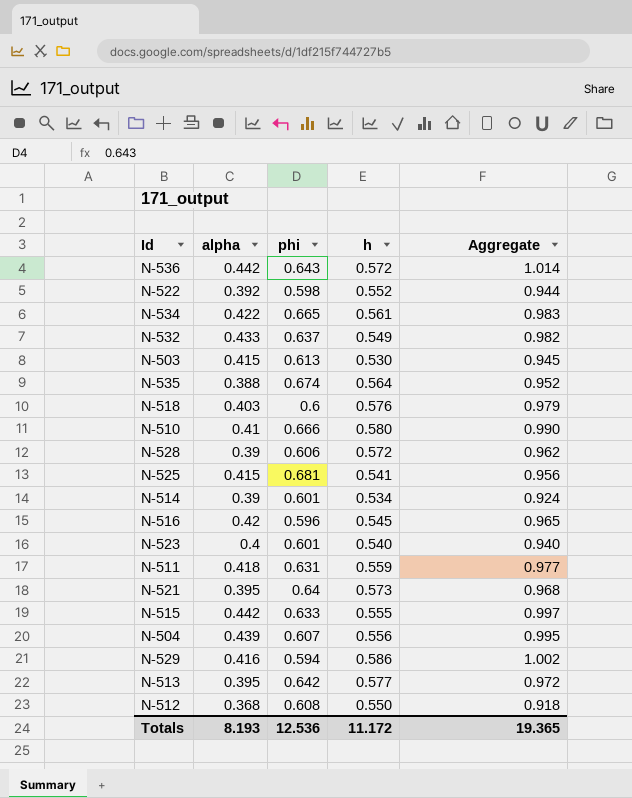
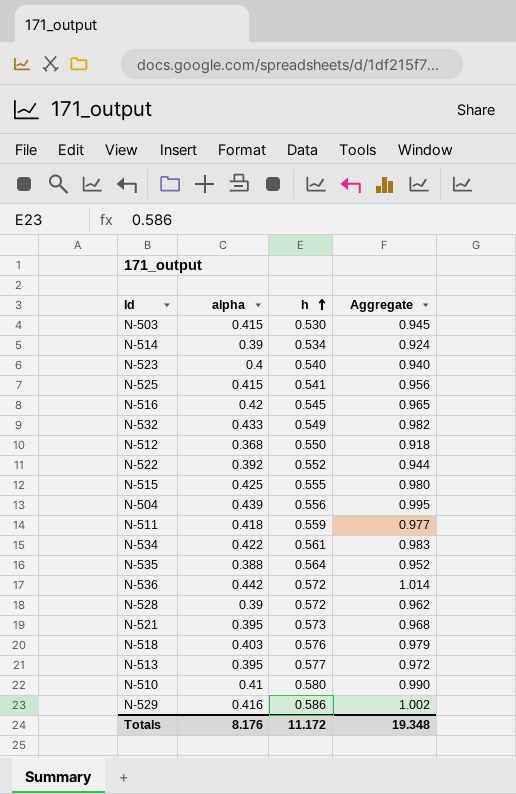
row order: none -> h ascending
column phi | position: 3 -> none
N-515 | alpha: 0.442 -> 0.425
N-515 | Aggregate: 0.997 -> 0.980
Totals | alpha: 8.193 -> 8.176
Totals | Aggregate: 19.365 -> 19.348

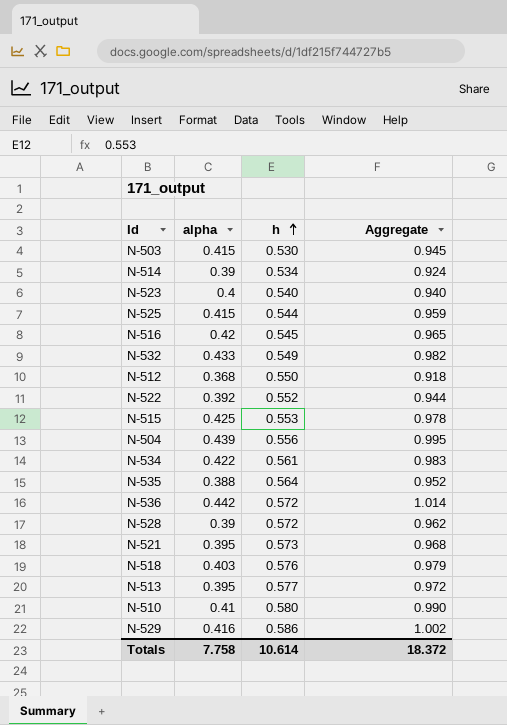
row N-511: 0.418 | 0.559 | 0.977 -> none
N-525 | h: 0.541 -> 0.544
N-525 | Aggregate: 0.956 -> 0.959
N-515 | h: 0.555 -> 0.553
N-515 | Aggregate: 0.980 -> 0.978
Totals | alpha: 8.176 -> 7.758
Totals | h: 11.172 -> 10.614
Totals | Aggregate: 19.348 -> 18.372

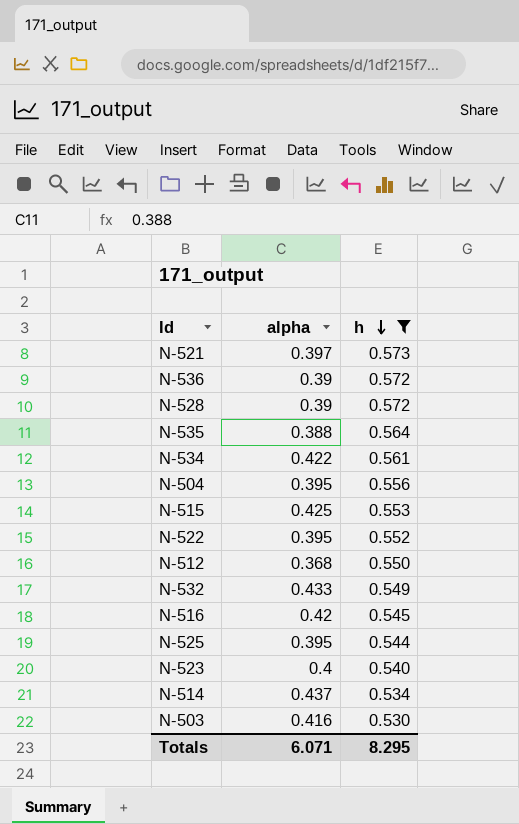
filter: none -> h <= 0.573
row order: h ascending -> h descending
column Aggregate | formula: [alpha] + [h] -> none
N-521 | alpha: 0.395 -> 0.397
N-536 | alpha: 0.442 -> 0.39
N-504 | alpha: 0.439 -> 0.395
N-522 | alpha: 0.392 -> 0.395
N-525 | alpha: 0.415 -> 0.395
N-514 | alpha: 0.39 -> 0.437
N-503 | alpha: 0.415 -> 0.416
Totals | alpha: 7.758 -> 6.071
Totals | h: 10.614 -> 8.295

